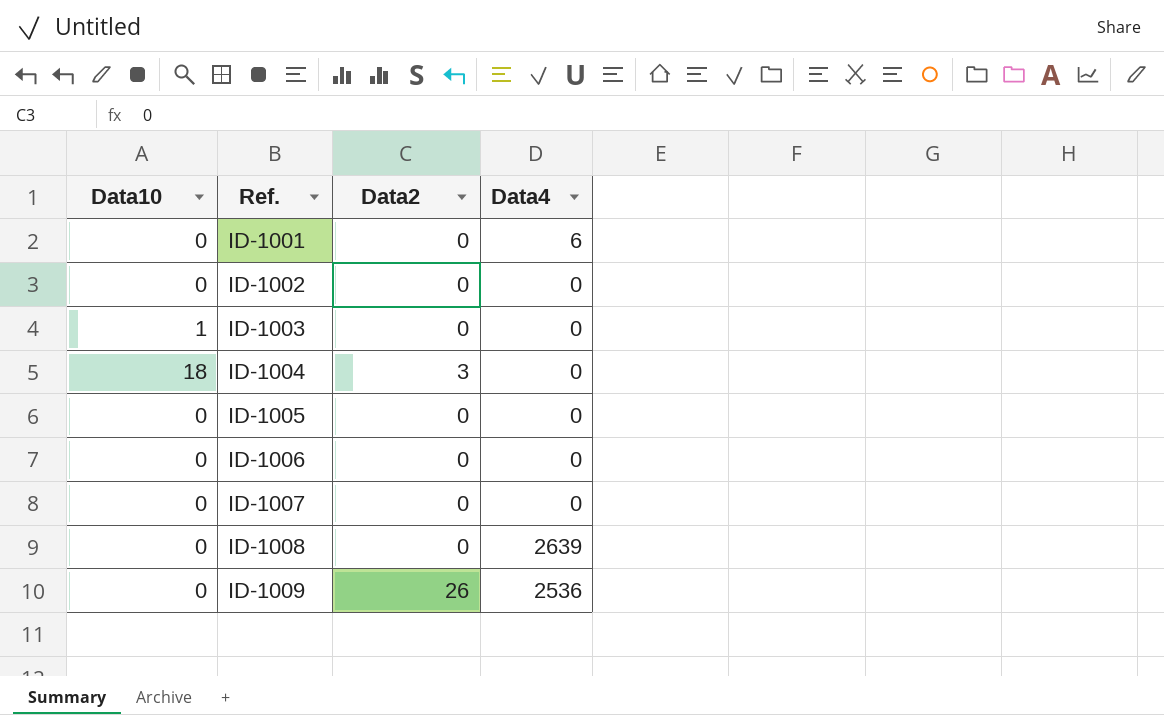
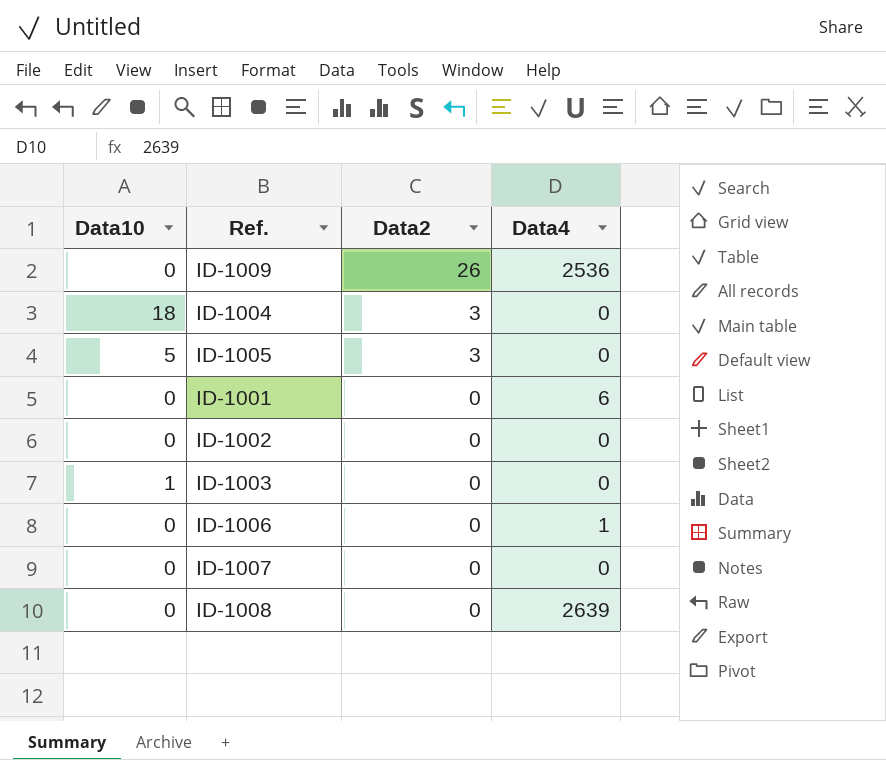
row order: Ref. ascending -> Data2 descending
ID-1005 | Data10: 0 -> 5
ID-1005 | Data2: 0 -> 3
ID-1006 | Data4: 0 -> 1

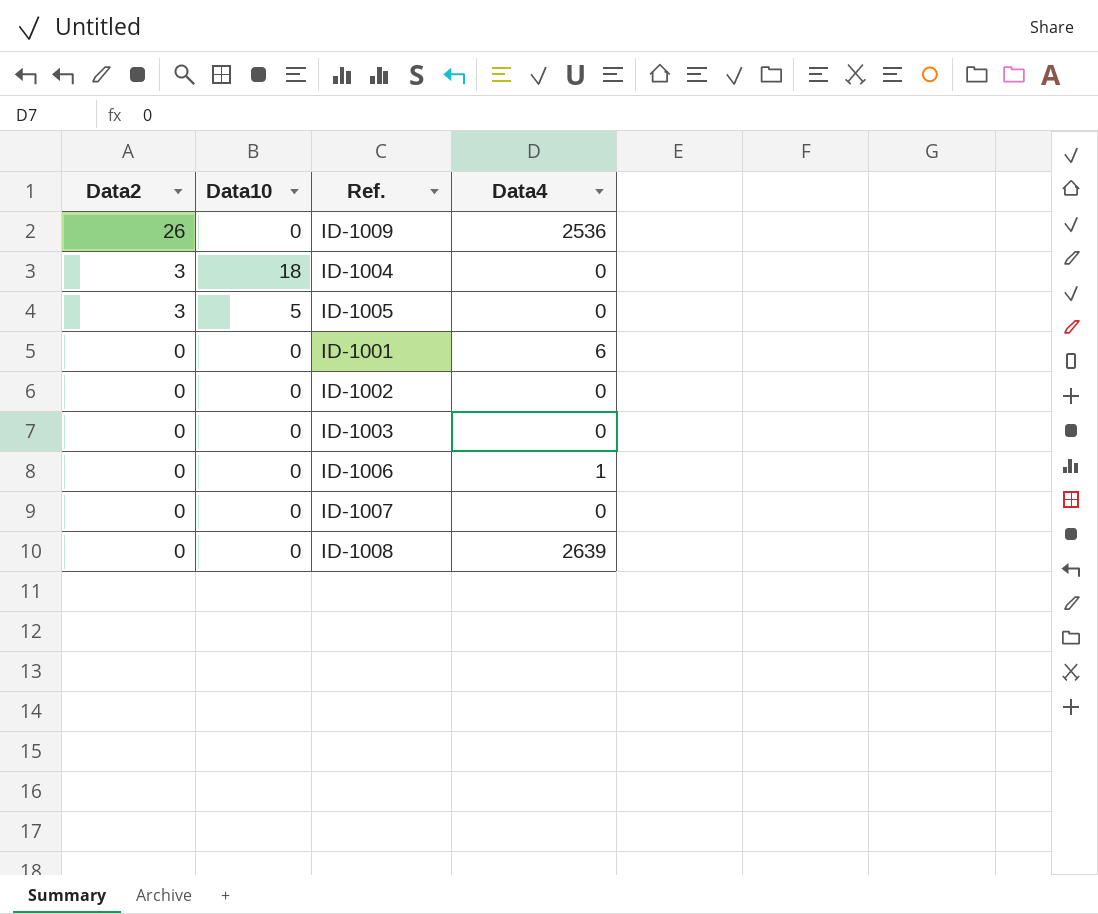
column Data2 | position: 3 -> 1
ID-1003 | Data10: 1 -> 0

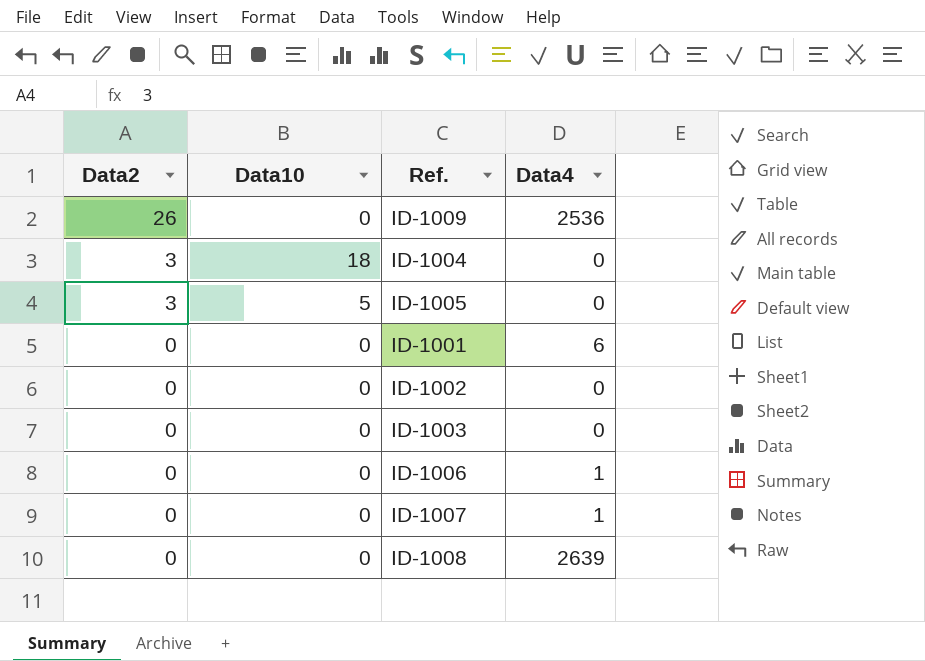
ID-1007 | Data4: 0 -> 1

